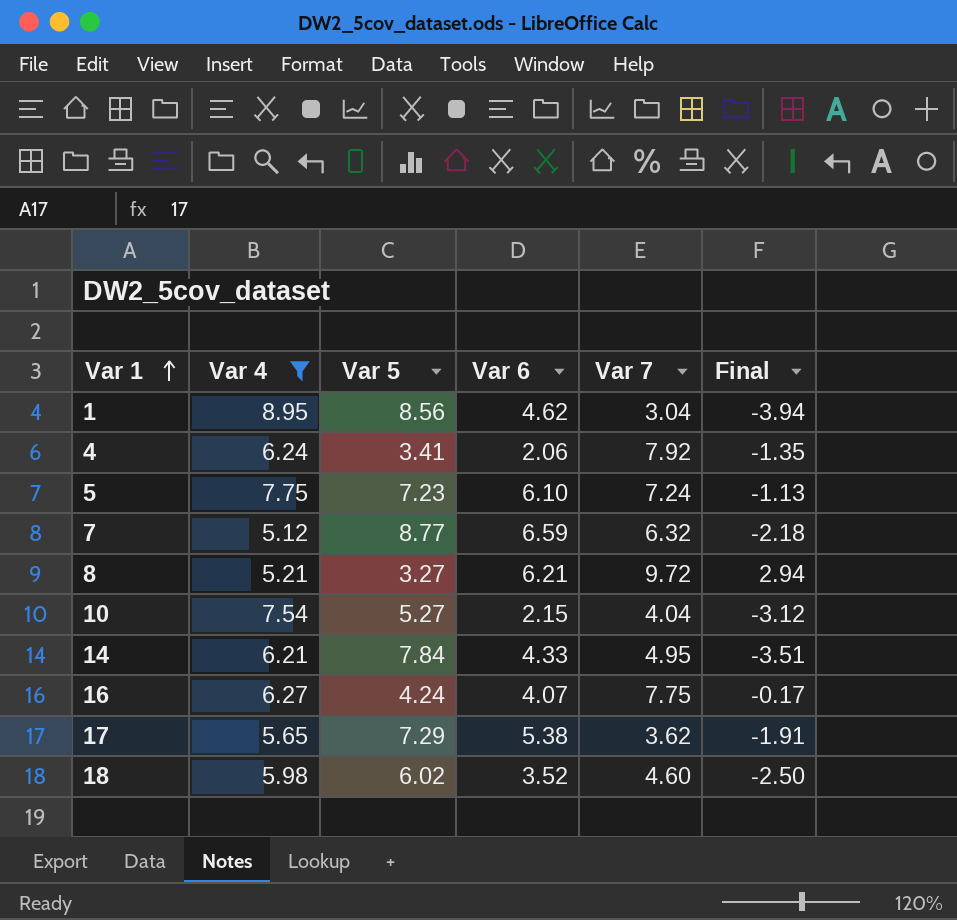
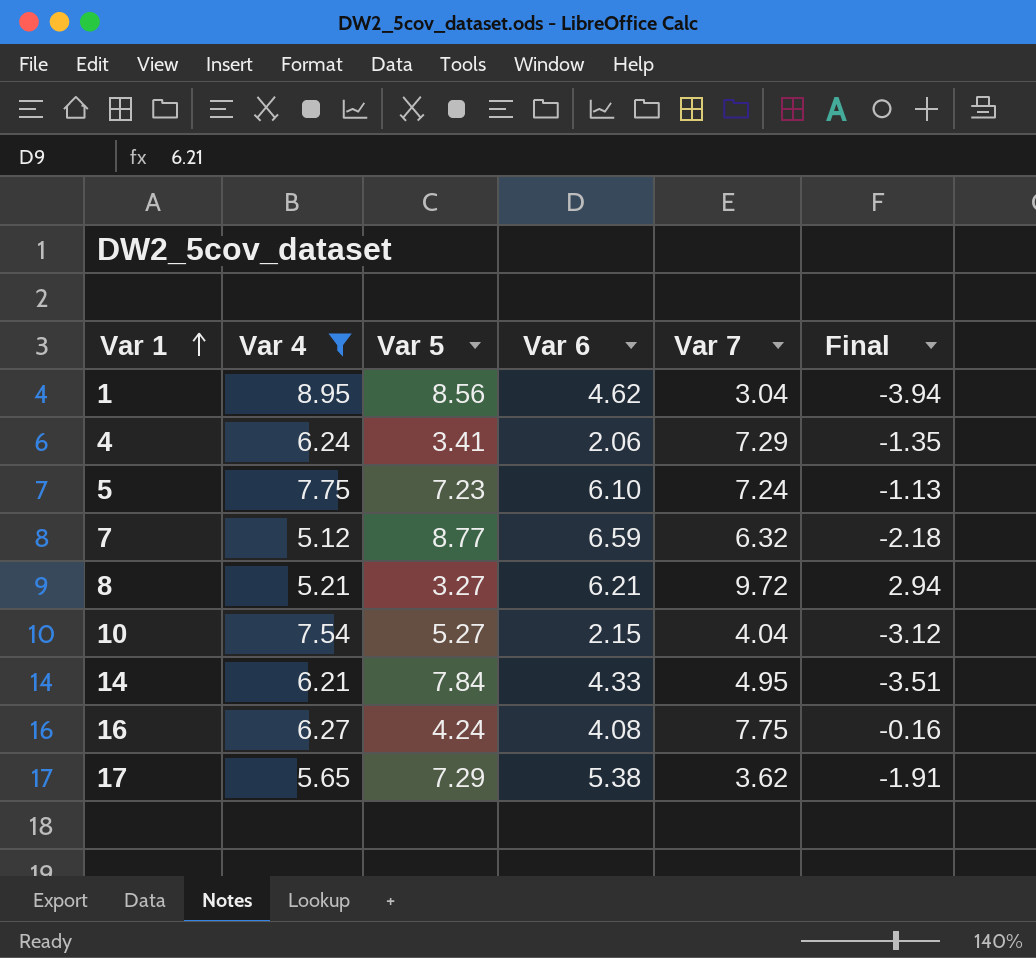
row 18: 5.98 | 6.02 | 3.52 | 4.60 | -2.50 -> none
4 | Var 7: 7.92 -> 7.29
16 | Var 6: 4.07 -> 4.08
16 | Final: -0.17 -> -0.16

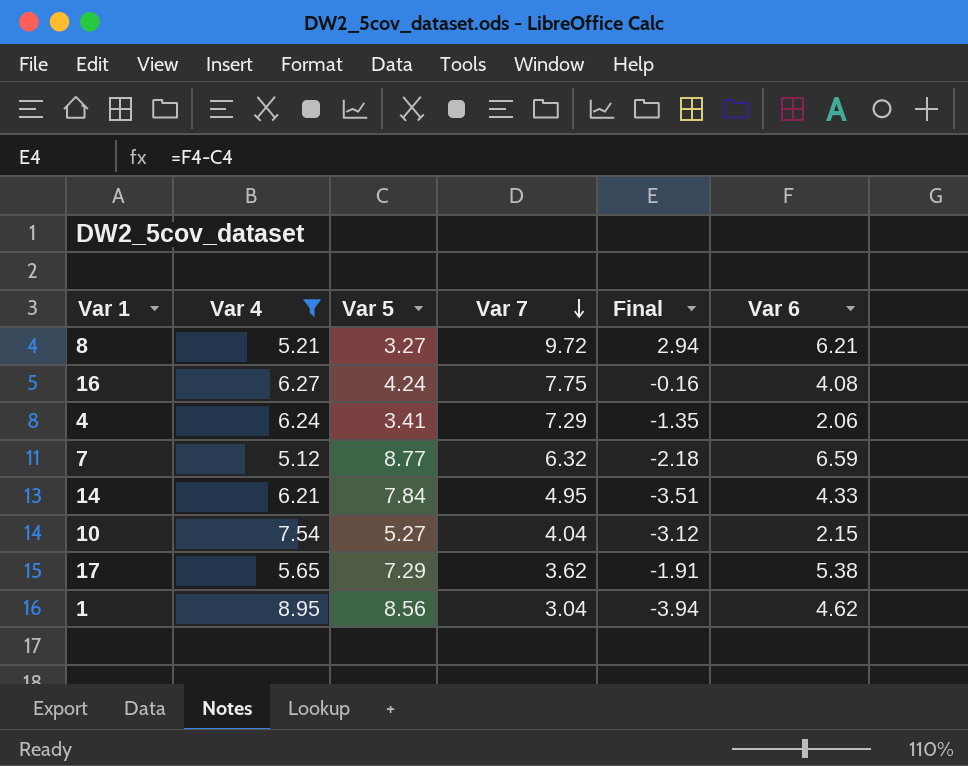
row order: Var 1 ascending -> Var 7 descending
column Var 6 | position: 4 -> 6
row 5: 7.75 | 7.23 | 6.10 | 7.24 | -1.13 -> none

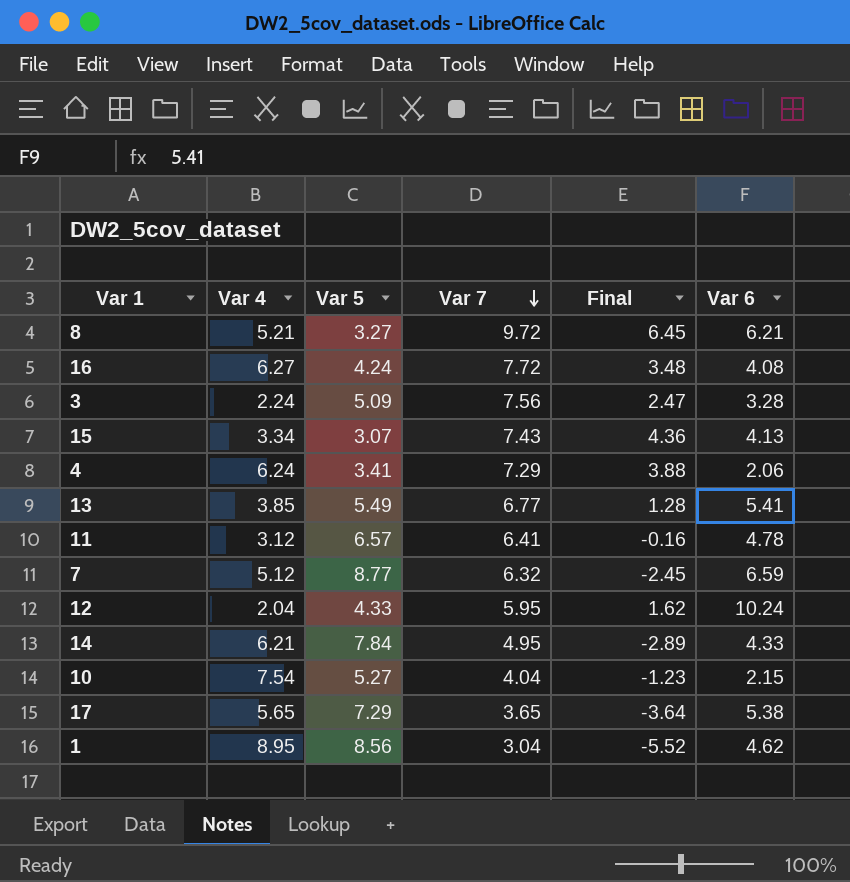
filter: Var 4 >= 5.12 -> none
column Final | formula: [Var 6] - [Var 5] -> [Var 7] - [Var 5]
16 | Var 7: 7.75 -> 7.72
17 | Var 7: 3.62 -> 3.65

